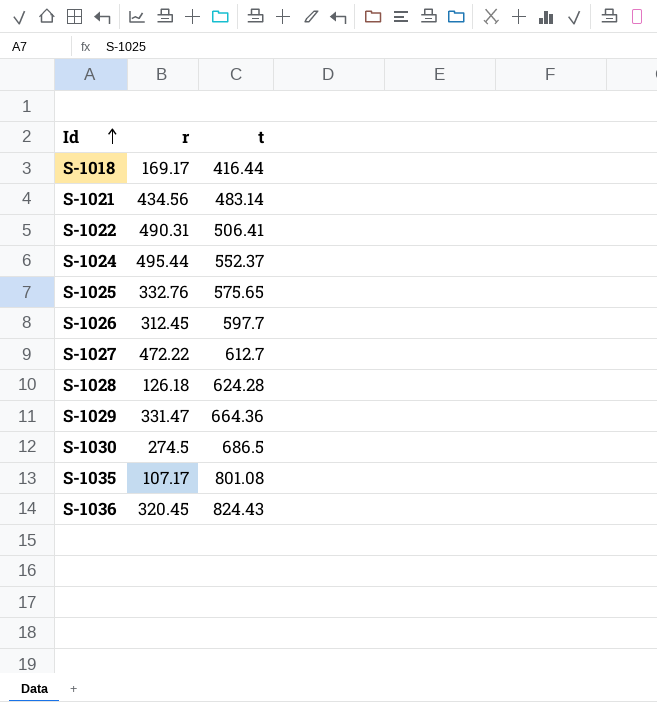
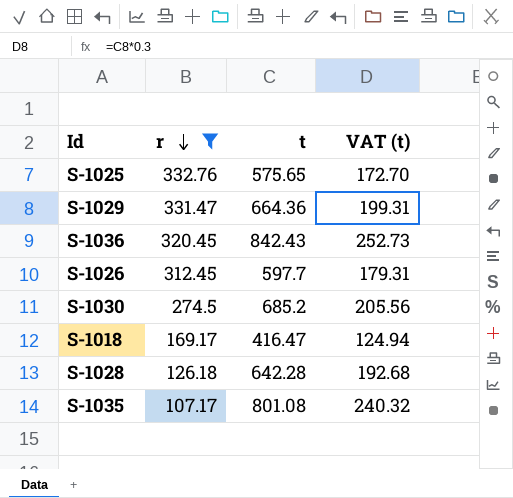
filter: none -> r <= 332.76
row order: Id ascending -> r descending
column VAT (t) | formula: none -> [t] * 0.3
S-1036 | t: 824.43 -> 842.43
S-1030 | t: 686.5 -> 685.2
S-1018 | t: 416.44 -> 416.47
S-1028 | t: 624.28 -> 642.28

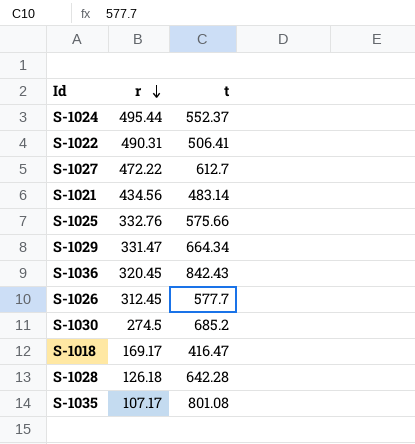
filter: r <= 332.76 -> none
column VAT (t) | formula: [t] * 0.3 -> none
S-1025 | t: 575.65 -> 575.66
S-1029 | t: 664.36 -> 664.34
S-1026 | t: 597.7 -> 577.7

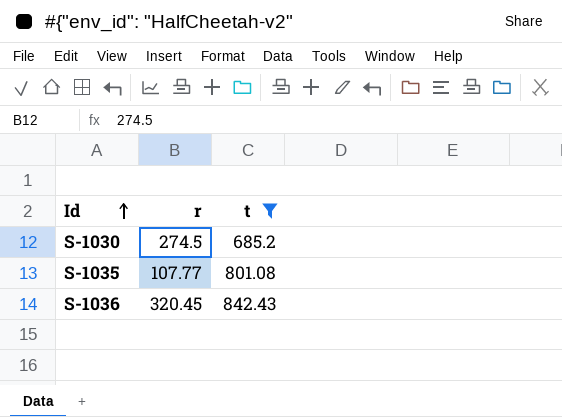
filter: none -> t >= 685.2
row order: r descending -> Id ascending
S-1035 | r: 107.17 -> 107.77

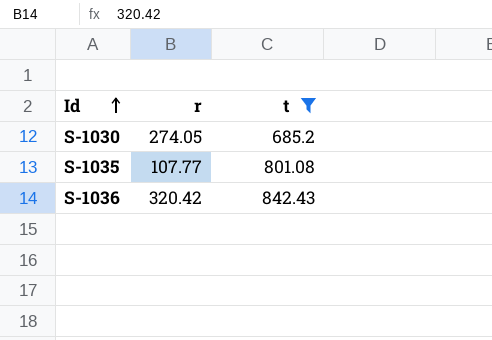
S-1030 | r: 274.5 -> 274.05
S-1036 | r: 320.45 -> 320.42

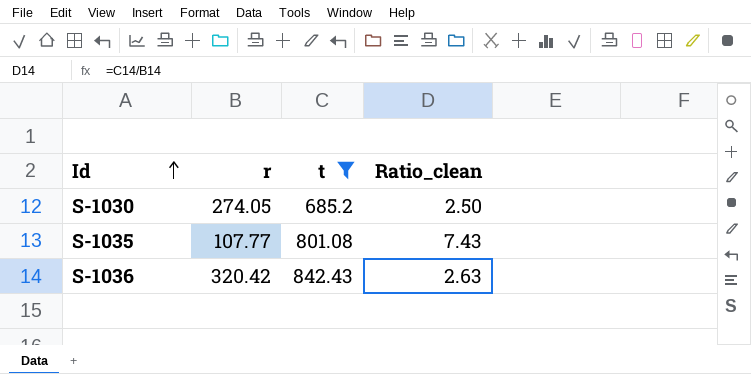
column Ratio_clean | formula: none -> [t] / [r]

